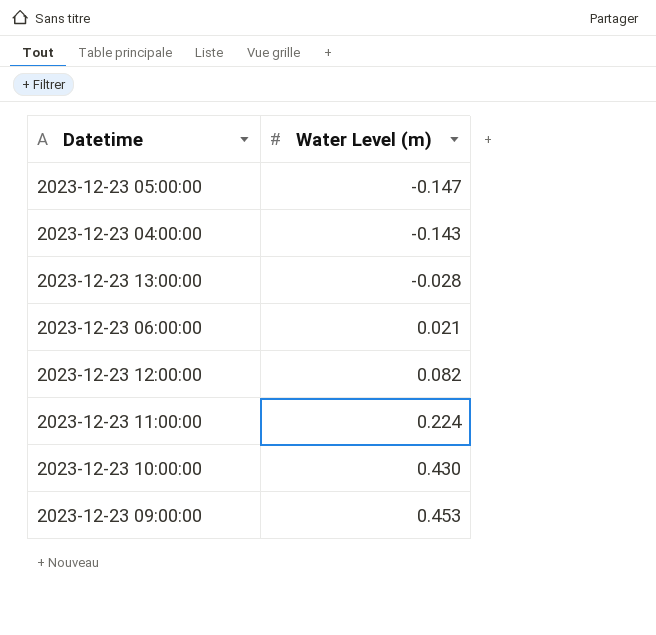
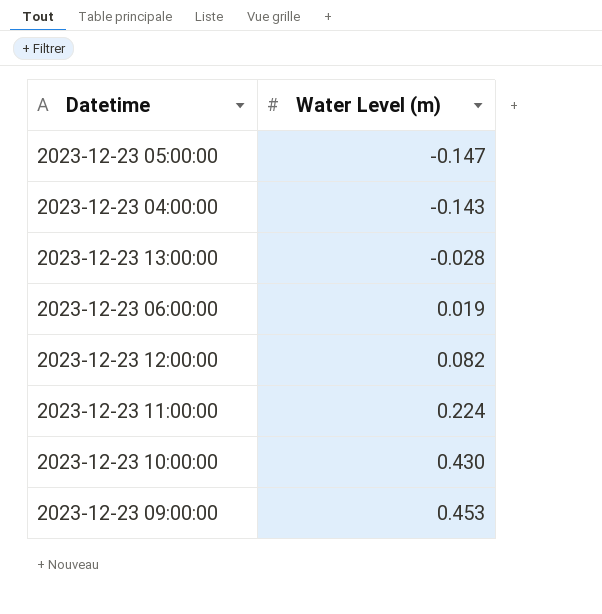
2023-12-23 06:00:00 | Water Level (m): 0.021 -> 0.019

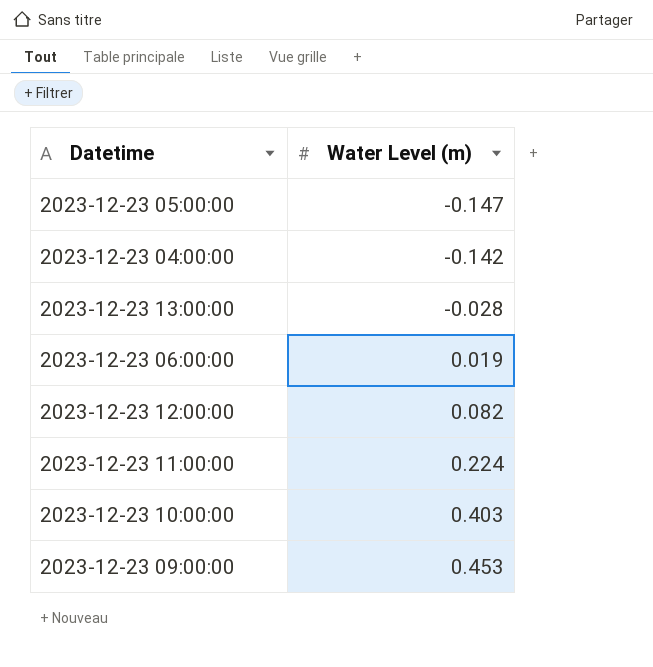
2023-12-23 04:00:00 | Water Level (m): -0.143 -> -0.142
2023-12-23 10:00:00 | Water Level (m): 0.430 -> 0.403

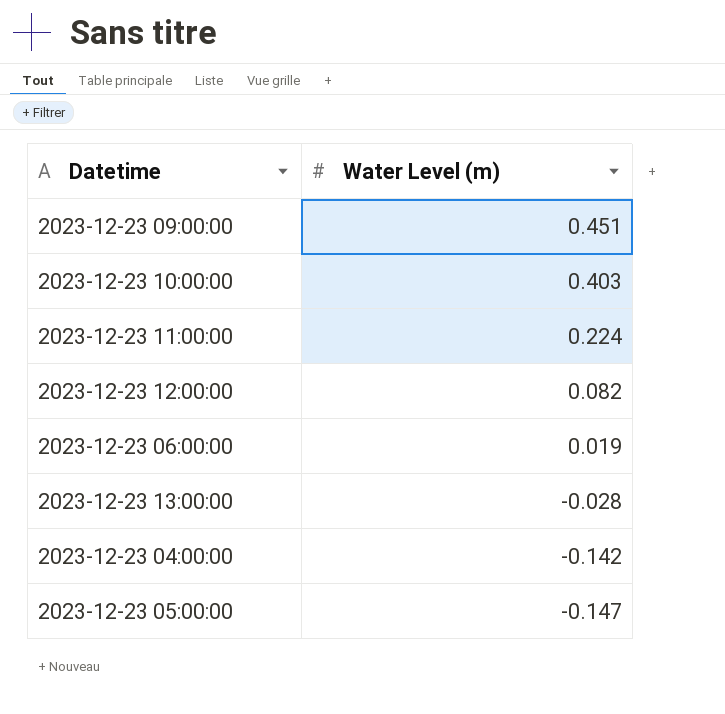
row order: Water Level (m) ascending -> Water Level (m) descending
2023-12-23 09:00:00 | Water Level (m): 0.453 -> 0.451

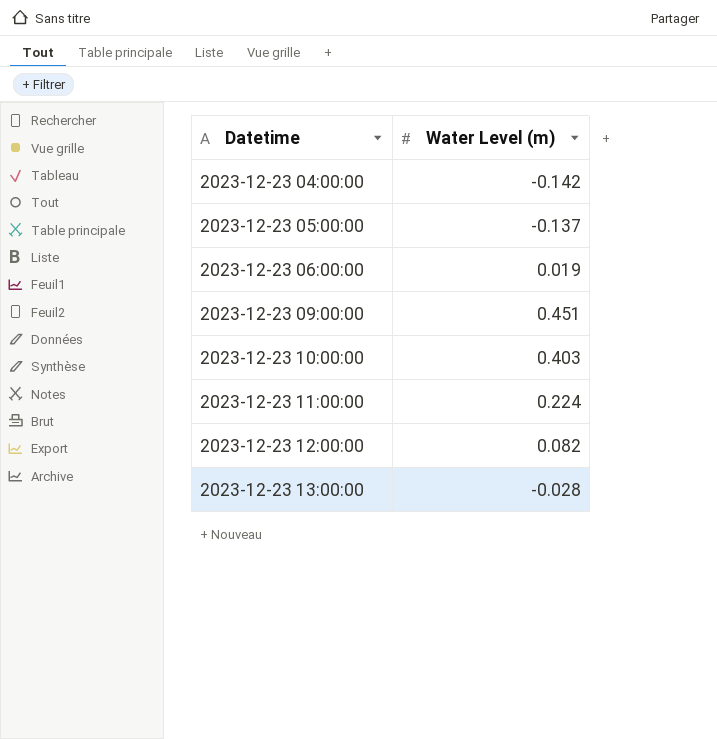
row order: Water Level (m) descending -> Datetime ascending
2023-12-23 05:00:00 | Water Level (m): -0.147 -> -0.137

